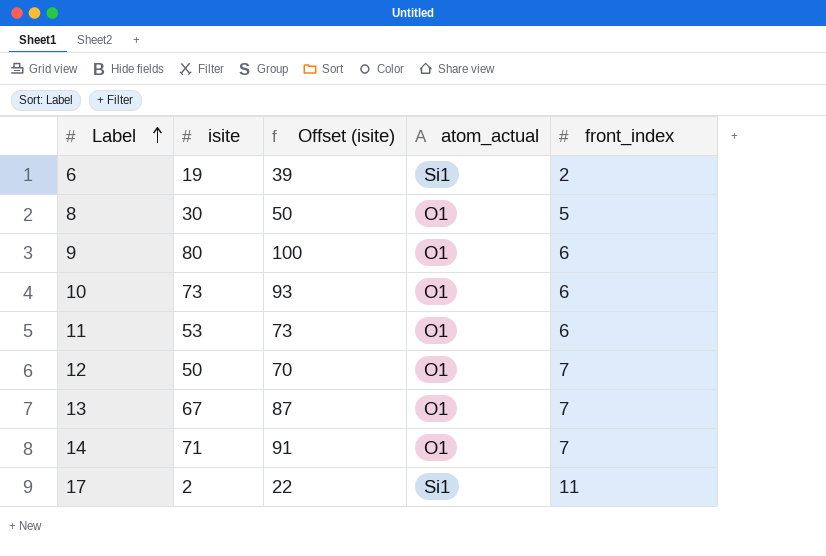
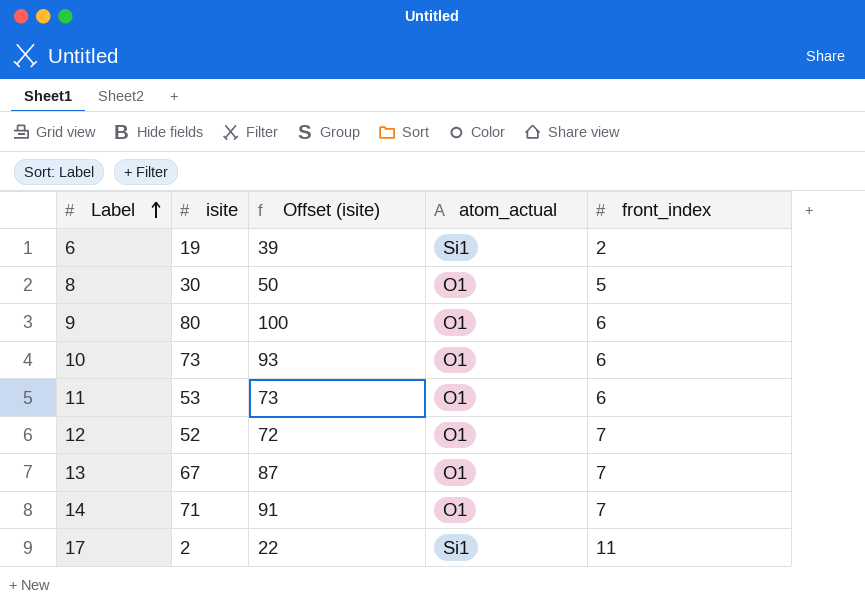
12 | isite: 50 -> 52
12 | Offset (isite): 70 -> 72

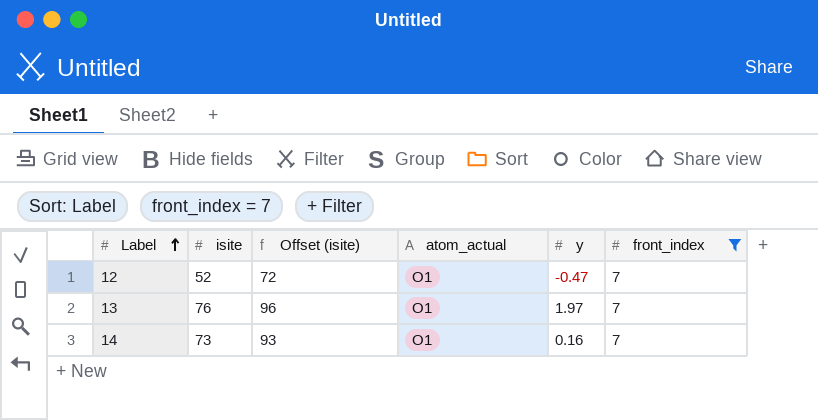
filter: none -> front_index = 7
column y | position: none -> 5
13 | isite: 67 -> 76
13 | Offset (isite): 87 -> 96
14 | isite: 71 -> 73
14 | Offset (isite): 91 -> 93

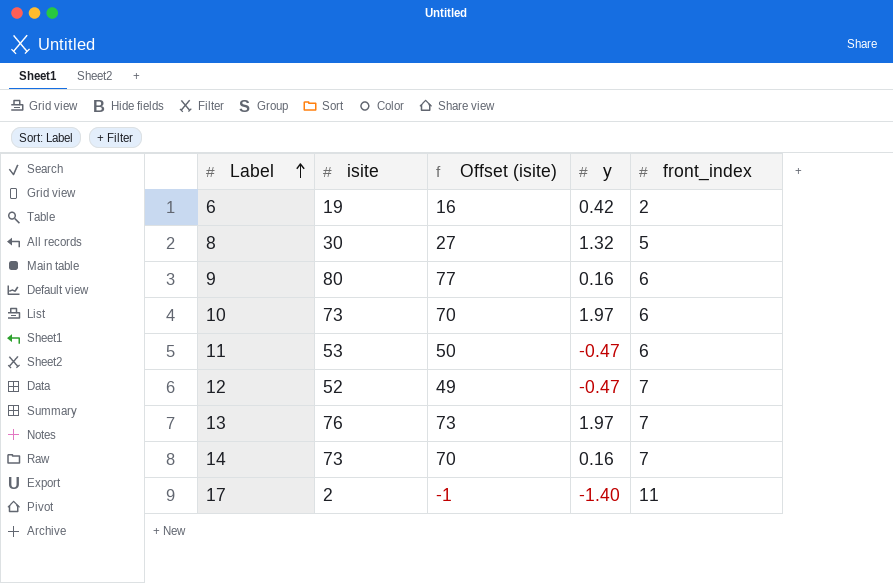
filter: front_index = 7 -> none
column atom_actual | position: 4 -> none
column Offset (isite) | formula: [isite] + 20 -> [isite] - 3

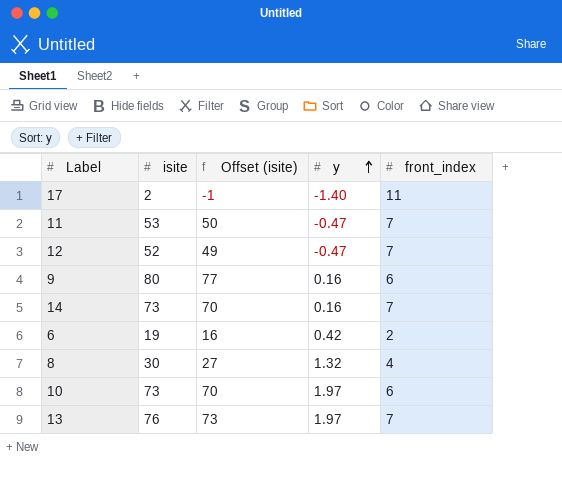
row order: Label ascending -> y ascending
11 | front_index: 6 -> 7
8 | front_index: 5 -> 4

